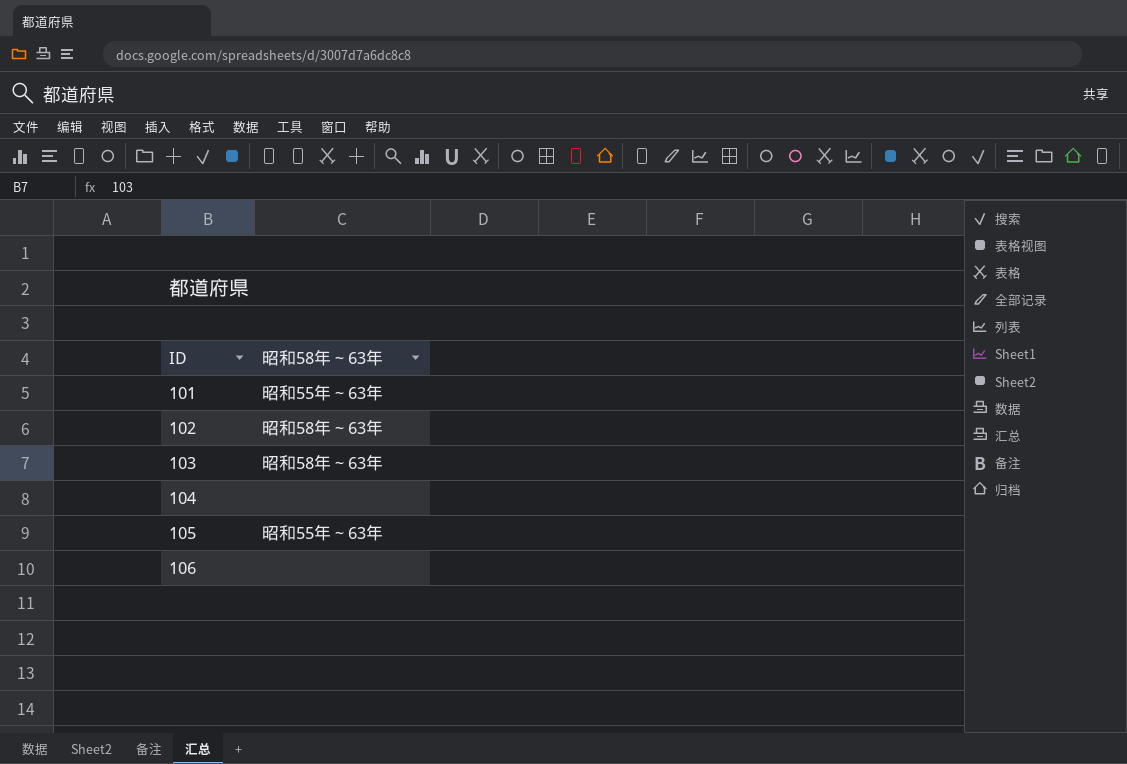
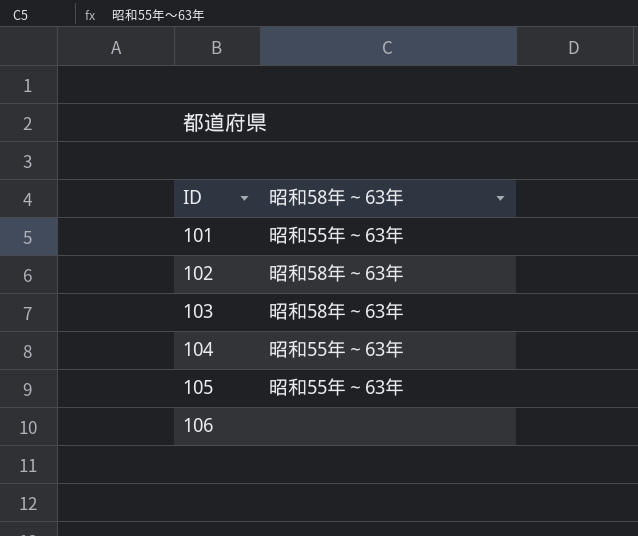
104 | 昭和58年～63年: none -> 昭和55年～63年

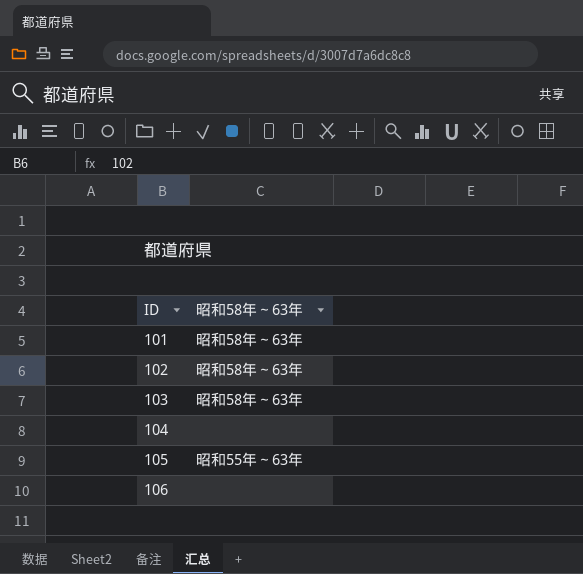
101 | 昭和58年～63年: 昭和55年～63年 -> 昭和58年～63年
104 | 昭和58年～63年: 昭和55年～63年 -> none

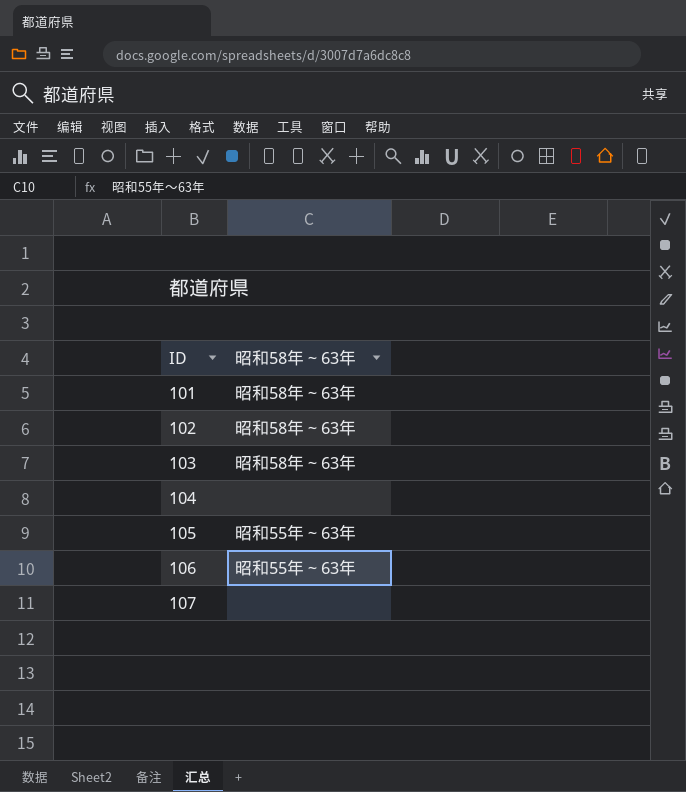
106 | 昭和58年～63年: none -> 昭和55年～63年
row 107: none -> none

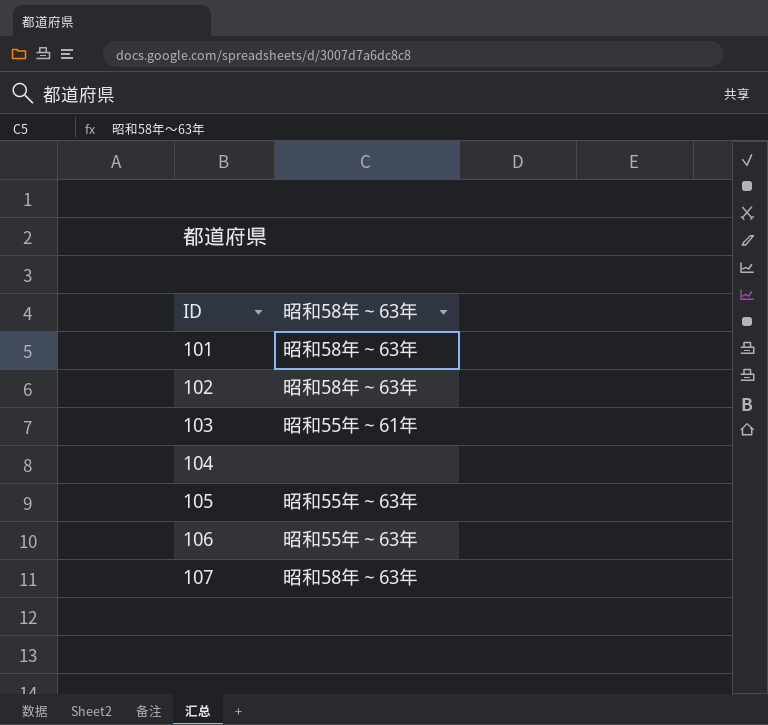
103 | 昭和58年～63年: 昭和58年～63年 -> 昭和55年～61年
107 | 昭和58年～63年: none -> 昭和58年～63年

